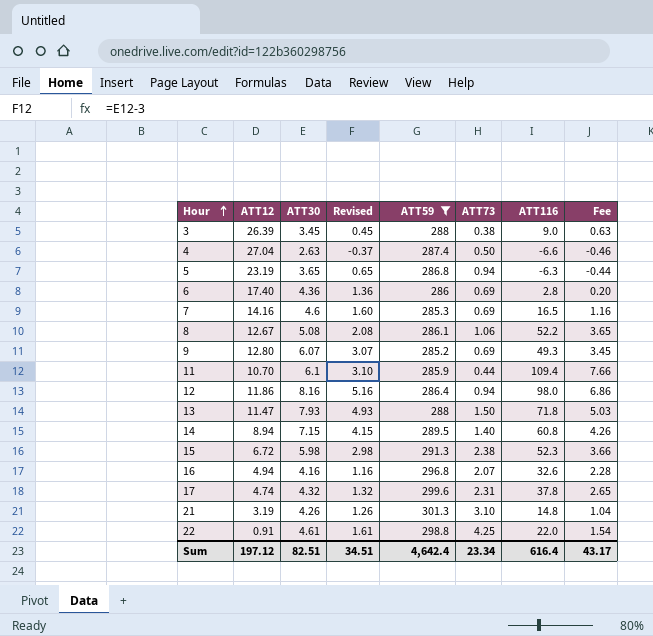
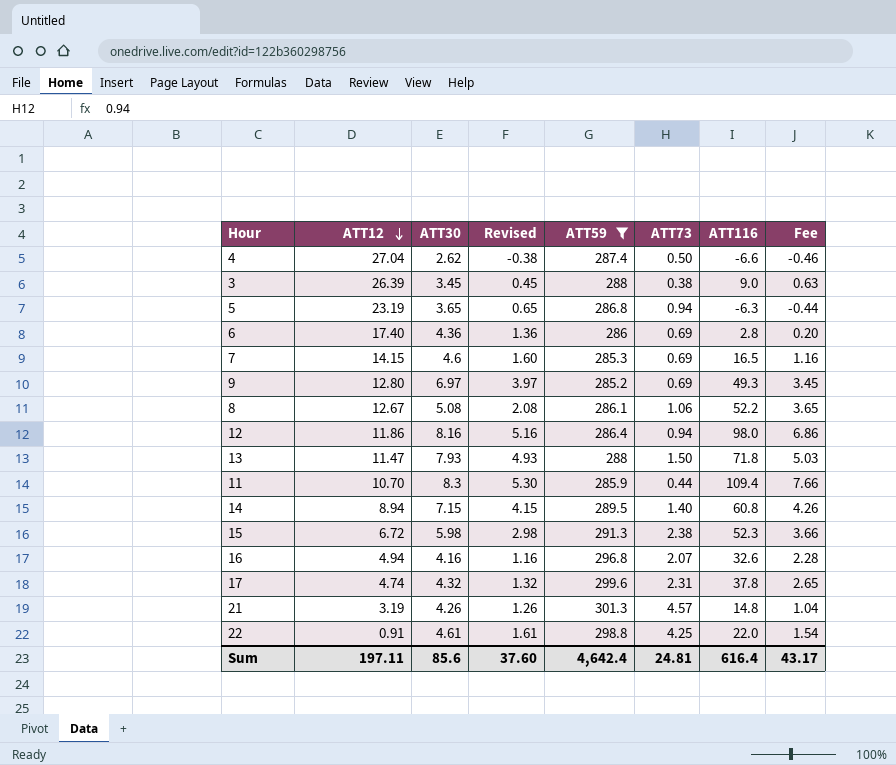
row order: Hour ascending -> ATT12 descending
4 | ATT30: 2.63 -> 2.62
4 | Revised: -0.37 -> -0.38
7 | ATT12: 14.16 -> 14.15
9 | ATT30: 6.07 -> 6.97
9 | Revised: 3.07 -> 3.97
11 | ATT30: 6.1 -> 8.3
11 | Revised: 3.10 -> 5.30
21 | ATT73: 3.10 -> 4.57
Sum | ATT12: 197.12 -> 197.11
Sum | ATT30: 82.51 -> 85.6
Sum | Revised: 34.51 -> 37.60
Sum | ATT73: 23.34 -> 24.81

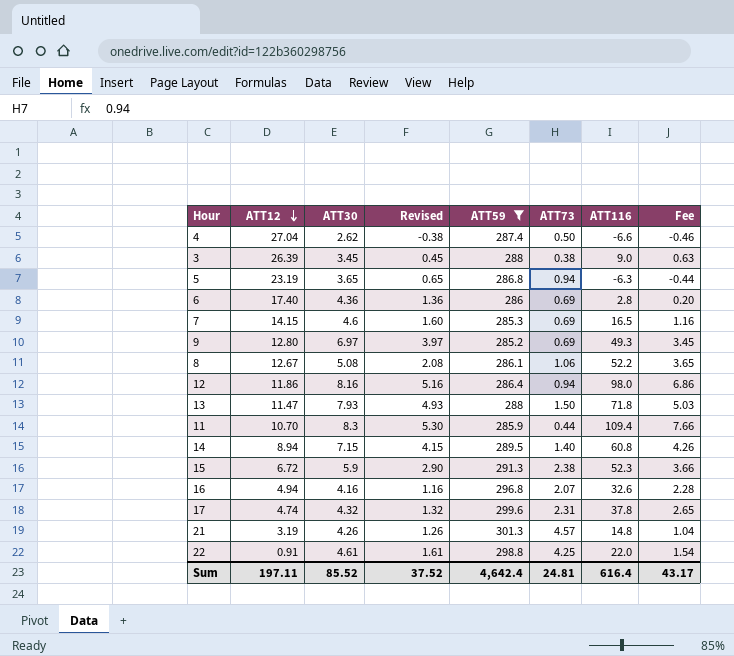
15 | ATT30: 5.98 -> 5.9
15 | Revised: 2.98 -> 2.90
Sum | ATT30: 85.6 -> 85.52
Sum | Revised: 37.60 -> 37.52

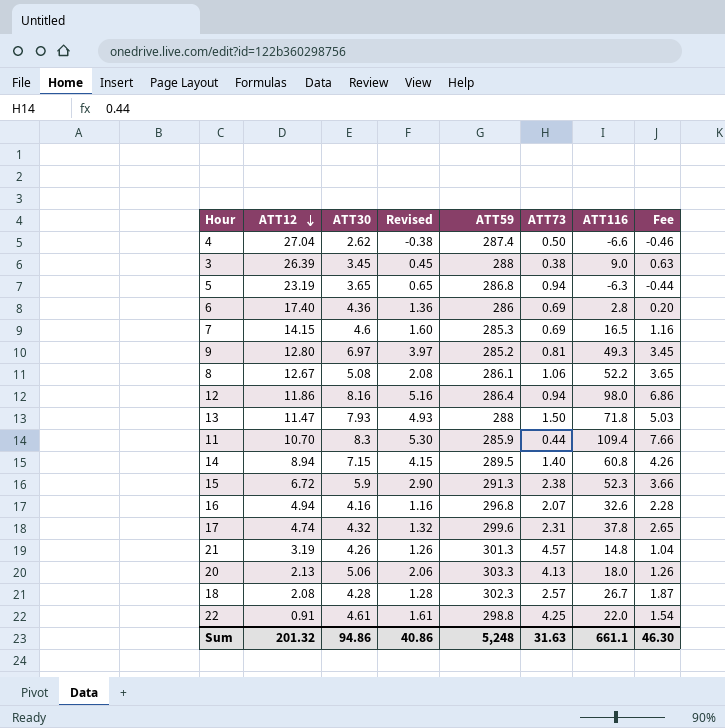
filter: ATT59 <= 301.3 -> none
9 | ATT73: 0.69 -> 0.81
Sum | ATT12: 197.11 -> 201.32
Sum | ATT30: 85.52 -> 94.86
Sum | Revised: 37.52 -> 40.86
Sum | ATT59: 4,642.4 -> 5,248
Sum | ATT73: 24.81 -> 31.63
Sum | ATT116: 616.4 -> 661.1
Sum | Fee: 43.17 -> 46.30

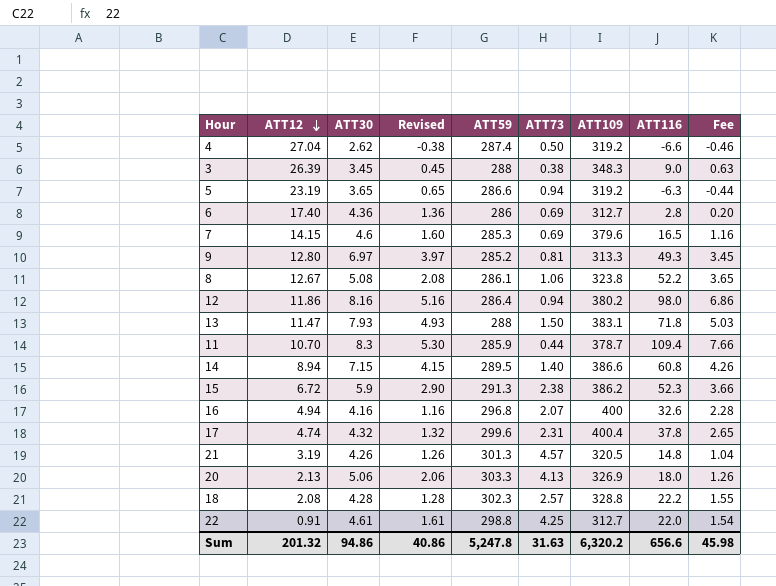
column ATT109 | position: none -> 7
5 | ATT59: 286.8 -> 286.6
18 | ATT116: 26.7 -> 22.2
18 | Fee: 1.87 -> 1.55
Sum | ATT59: 5,248 -> 5,247.8
Sum | ATT116: 661.1 -> 656.6
Sum | Fee: 46.30 -> 45.98

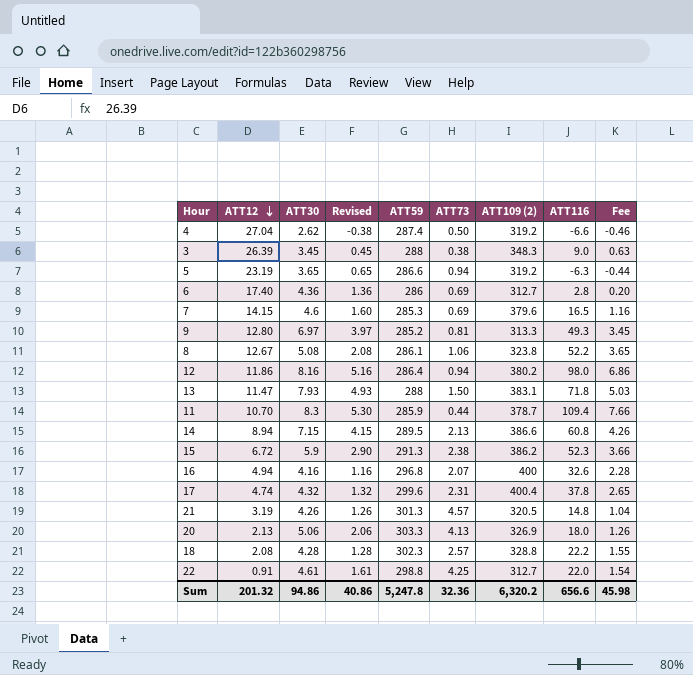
column name: ATT109 -> ATT109 (2)
14 | ATT73: 1.40 -> 2.13
Sum | ATT73: 31.63 -> 32.36

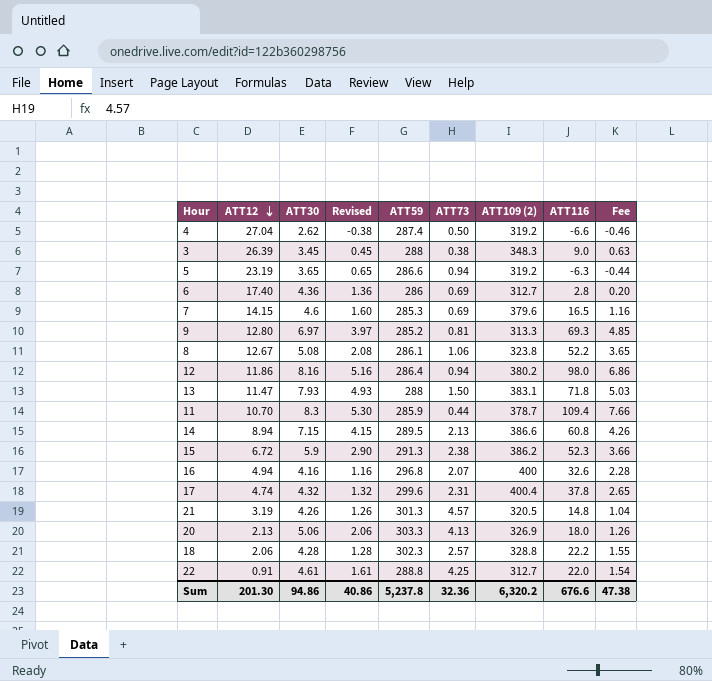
9 | ATT116: 49.3 -> 69.3
9 | Fee: 3.45 -> 4.85
18 | ATT12: 2.08 -> 2.06
22 | ATT59: 298.8 -> 288.8
Sum | ATT12: 201.32 -> 201.30
Sum | ATT59: 5,247.8 -> 5,237.8
Sum | ATT116: 656.6 -> 676.6
Sum | Fee: 45.98 -> 47.38

